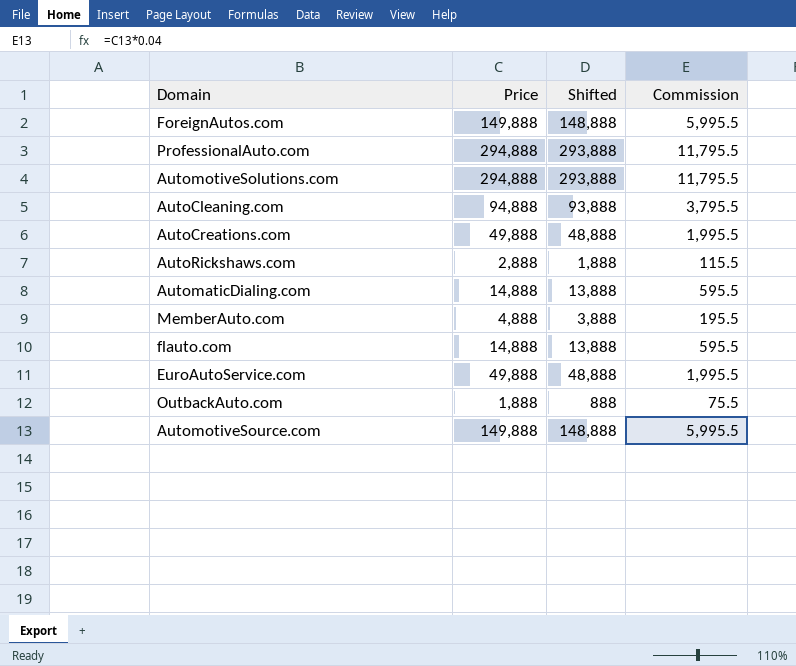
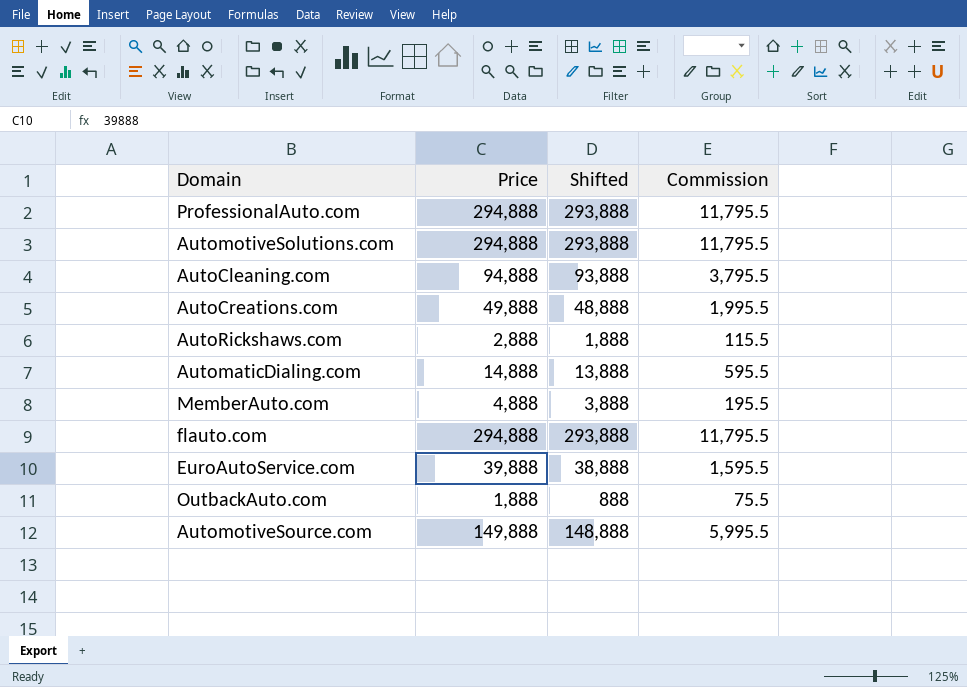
row ForeignAutos.com: 149,888 | 148,888 | 5,995.5 -> none
flauto.com | Price: 14,888 -> 294,888
flauto.com | Shifted: 13,888 -> 293,888
flauto.com | Commission: 595.5 -> 11,795.5
EuroAutoService.com | Price: 49,888 -> 39,888
EuroAutoService.com | Shifted: 48,888 -> 38,888
EuroAutoService.com | Commission: 1,995.5 -> 1,595.5

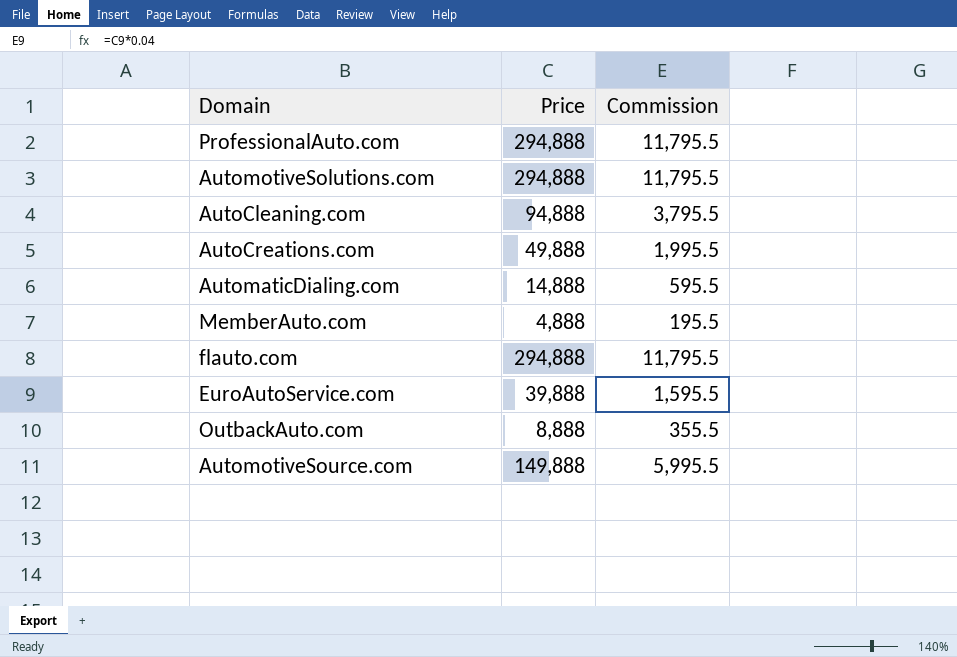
column Shifted | formula: [Price] - 1000 -> none
row AutoRickshaws.com: 2,888 | 1,888 | 115.5 -> none
OutbackAuto.com | Price: 1,888 -> 8,888
OutbackAuto.com | Commission: 75.5 -> 355.5

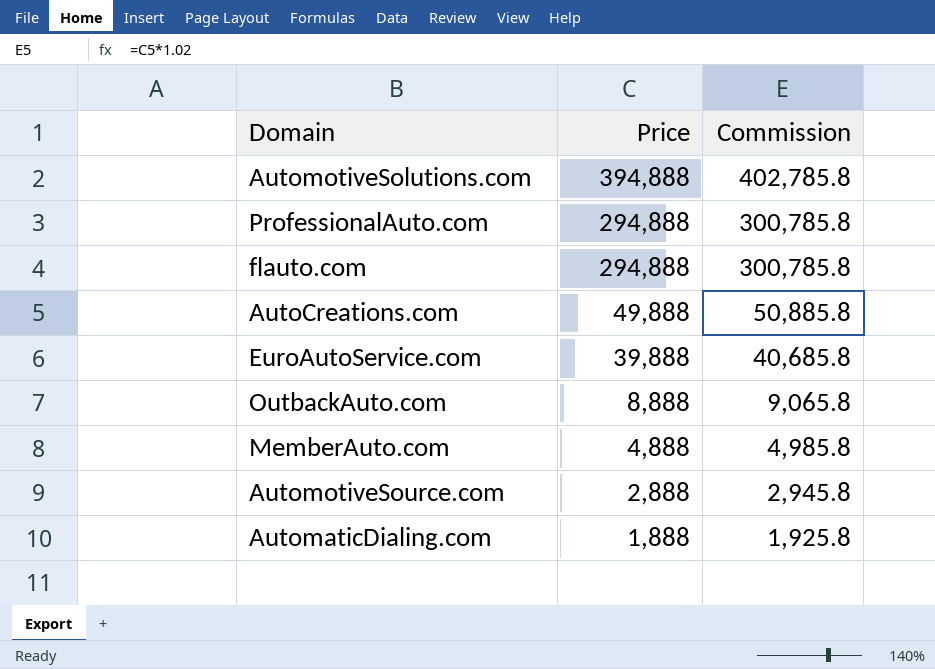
row order: none -> Price descending
column Commission | formula: [Price] * 0.04 -> [Price] * 1.02
row AutoCleaning.com: 94,888 | 3,795.5 -> none
AutomotiveSolutions.com | Price: 294,888 -> 394,888
AutomotiveSource.com | Price: 149,888 -> 2,888
AutomaticDialing.com | Price: 14,888 -> 1,888

